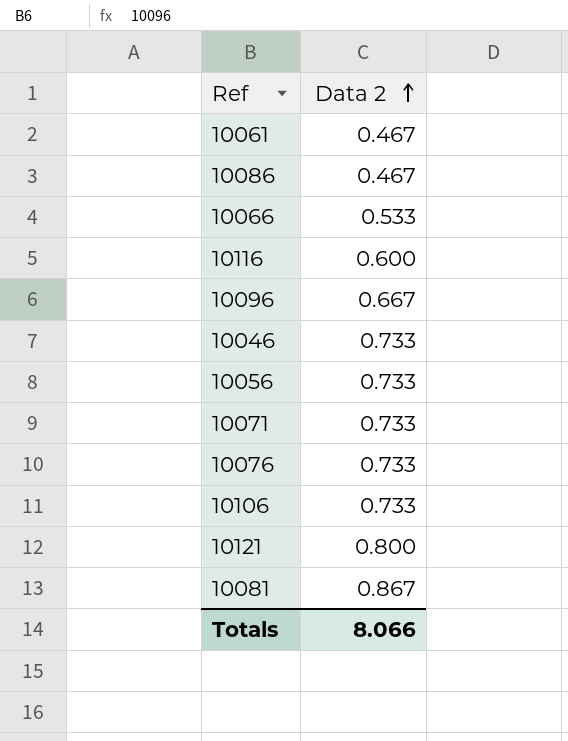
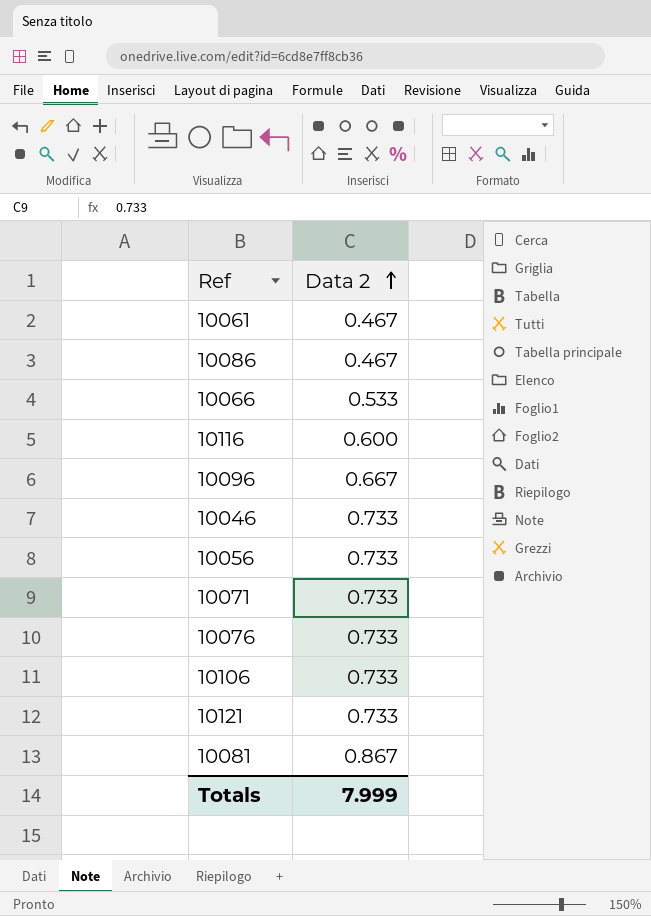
10121 | Data 2: 0.800 -> 0.733
Totals | Data 2: 8.066 -> 7.999

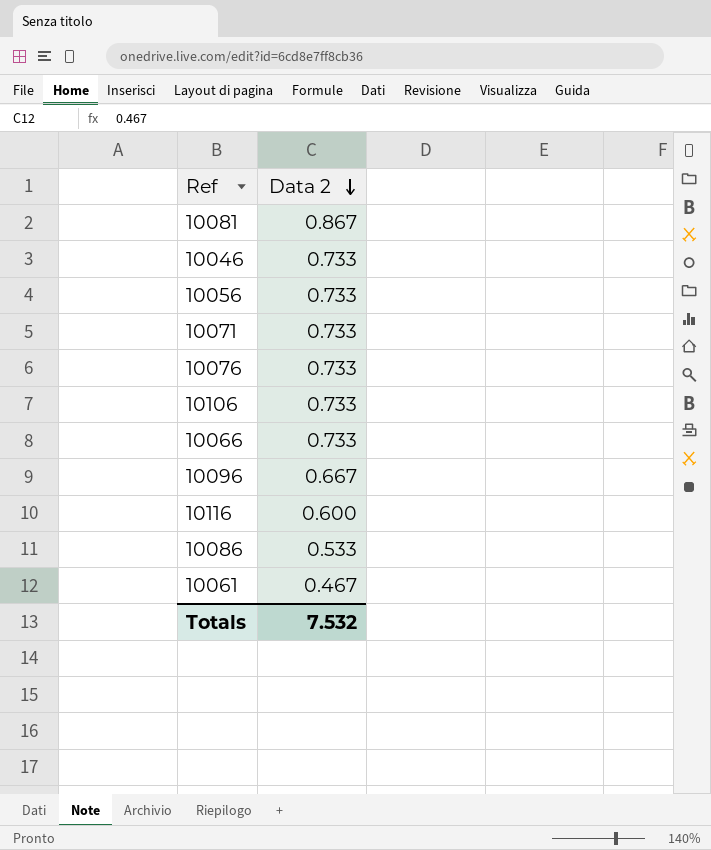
row order: Data 2 ascending -> Data 2 descending
row 10121: 0.733 -> none
10066 | Data 2: 0.533 -> 0.733
10086 | Data 2: 0.467 -> 0.533
Totals | Data 2: 7.999 -> 7.532

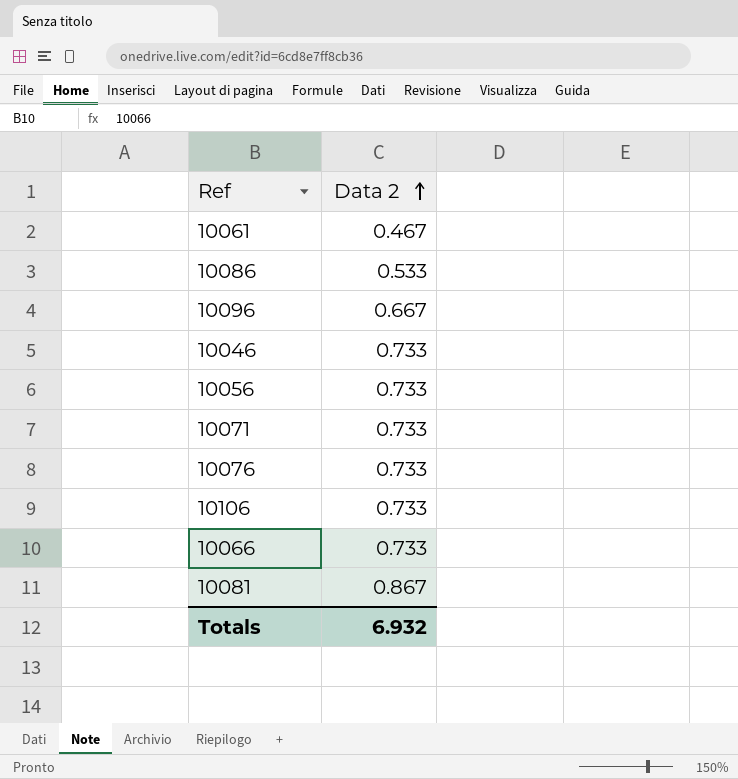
row order: Data 2 descending -> Data 2 ascending
row 10116: 0.600 -> none
Totals | Data 2: 7.532 -> 6.932

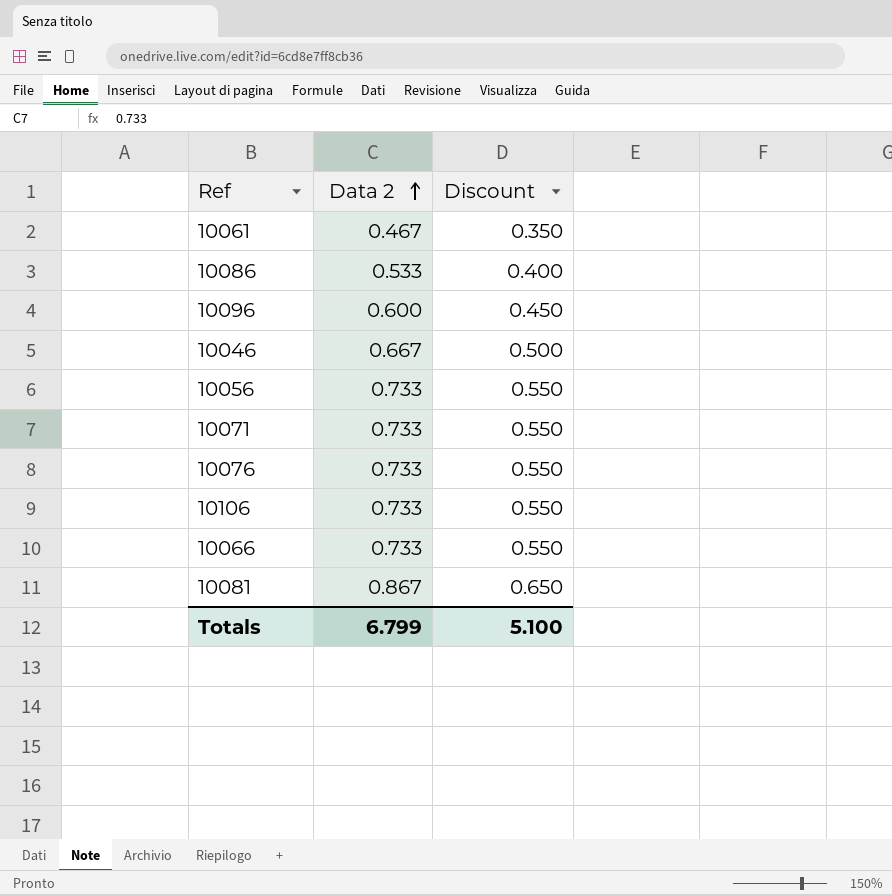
column Discount | formula: none -> [Data 2] * 0.75
10096 | Data 2: 0.667 -> 0.600
10046 | Data 2: 0.733 -> 0.667
Totals | Data 2: 6.932 -> 6.799

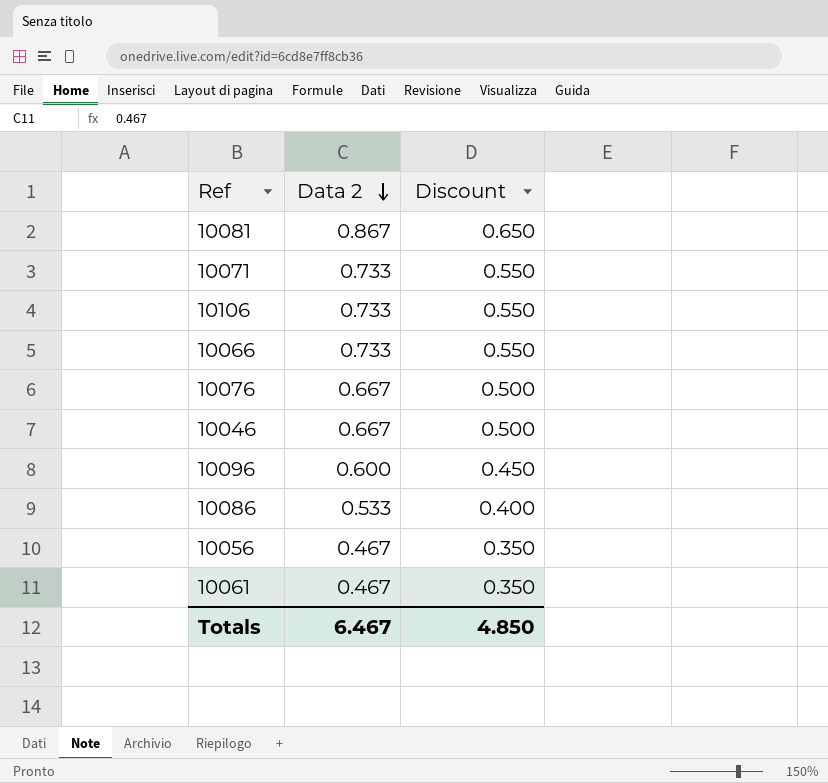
row order: Data 2 ascending -> Data 2 descending
10076 | Data 2: 0.733 -> 0.667
10076 | Discount: 0.550 -> 0.500
10056 | Data 2: 0.733 -> 0.467
10056 | Discount: 0.550 -> 0.350
Totals | Data 2: 6.799 -> 6.467
Totals | Discount: 5.100 -> 4.850

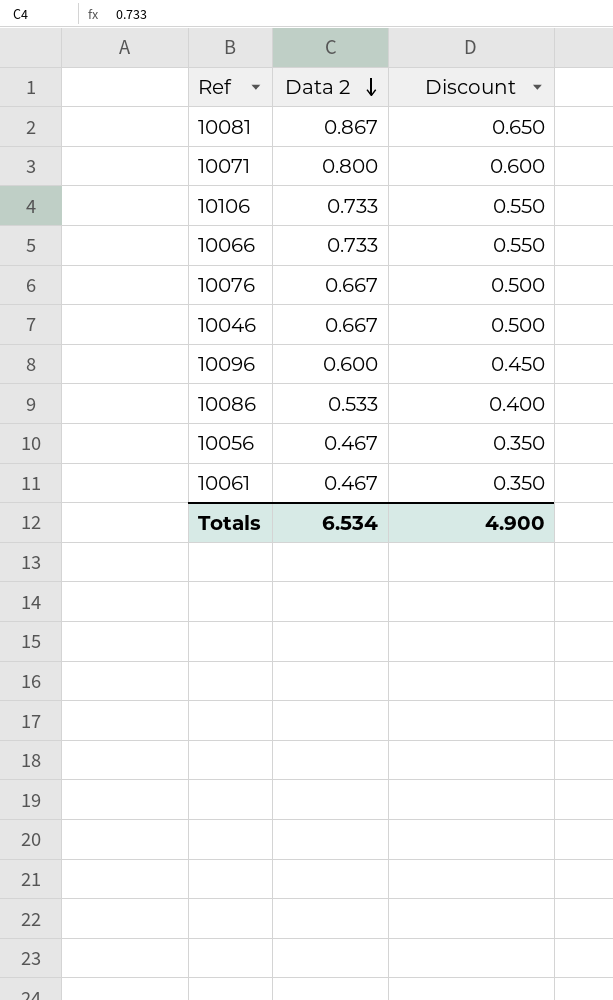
10071 | Data 2: 0.733 -> 0.800
10071 | Discount: 0.550 -> 0.600
Totals | Data 2: 6.467 -> 6.534
Totals | Discount: 4.850 -> 4.900

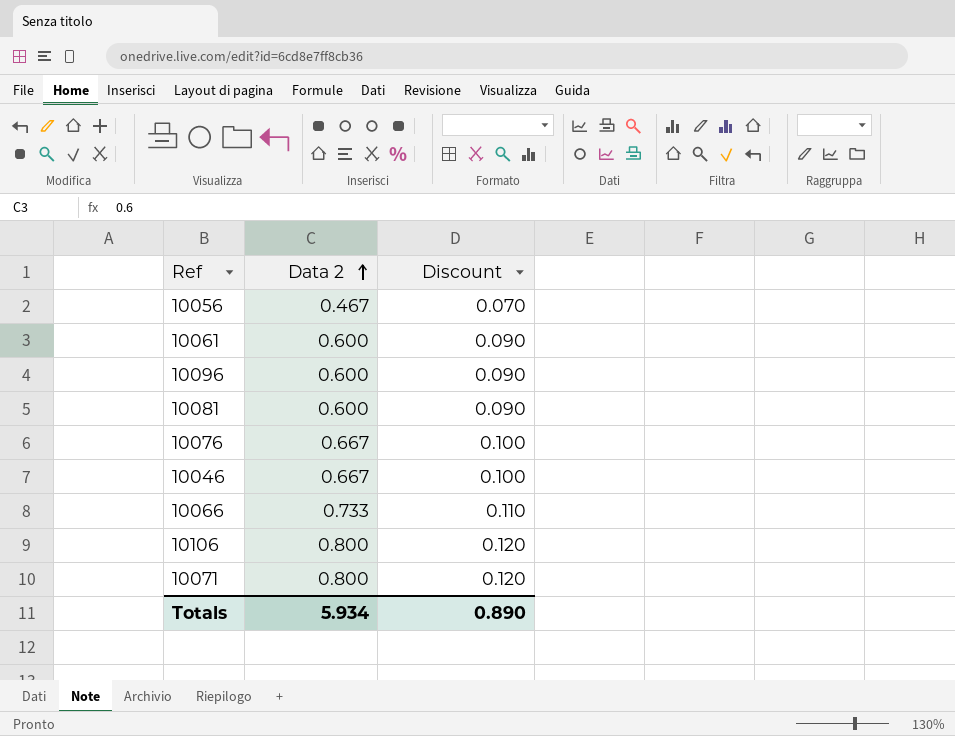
row order: Data 2 descending -> Data 2 ascending
column Discount | formula: [Data 2] * 0.75 -> [Data 2] * 0.15
row 10086: 0.533 | 0.400 -> none
10061 | Data 2: 0.467 -> 0.600
10081 | Data 2: 0.867 -> 0.600
10106 | Data 2: 0.733 -> 0.800
Totals | Data 2: 6.534 -> 5.934
Totals | Discount: 4.900 -> 0.890

